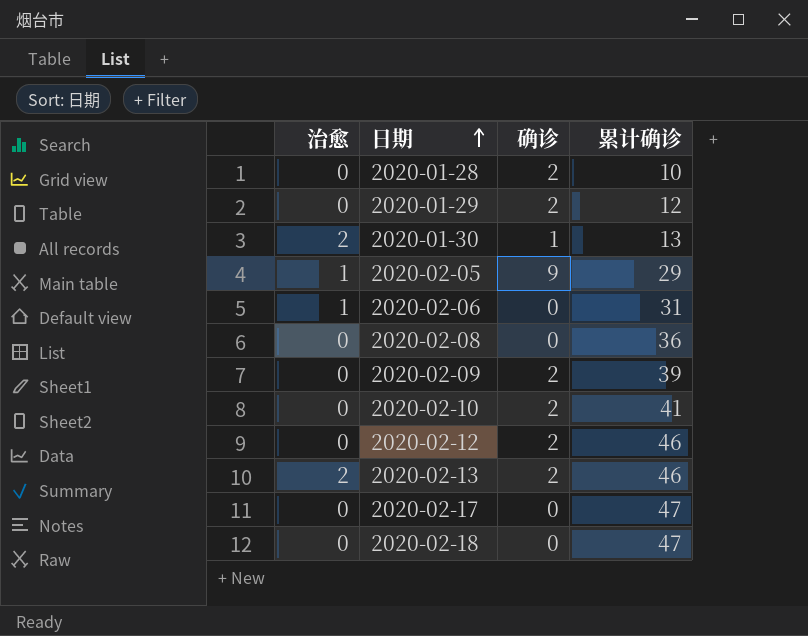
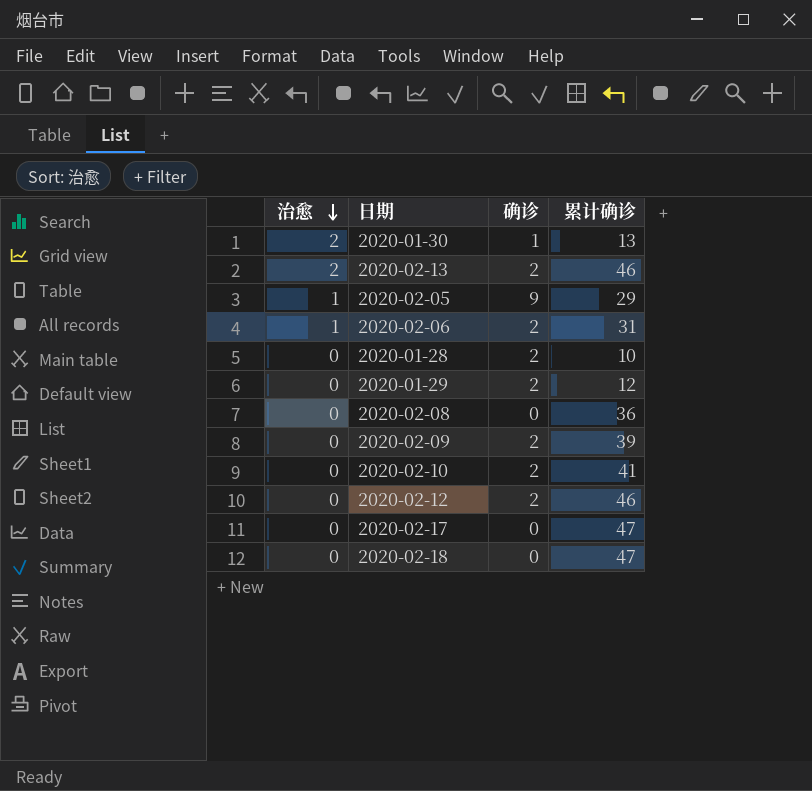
row order: 日期 ascending -> 治愈 descending
2020-02-06 | 确诊: 0 -> 2

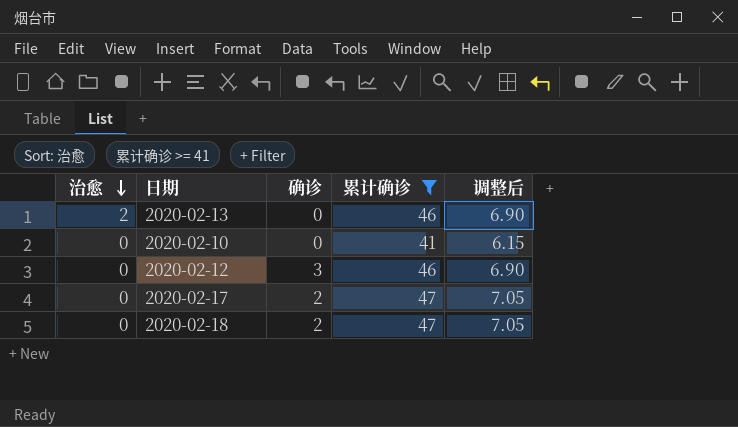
filter: none -> 累计确诊 >= 41
column 调整后 | formula: none -> [累计确诊] * 0.15
2020-02-13 | 确诊: 2 -> 0
2020-02-10 | 确诊: 2 -> 0
2020-02-12 | 确诊: 2 -> 3
2020-02-17 | 确诊: 0 -> 2
2020-02-18 | 确诊: 0 -> 2

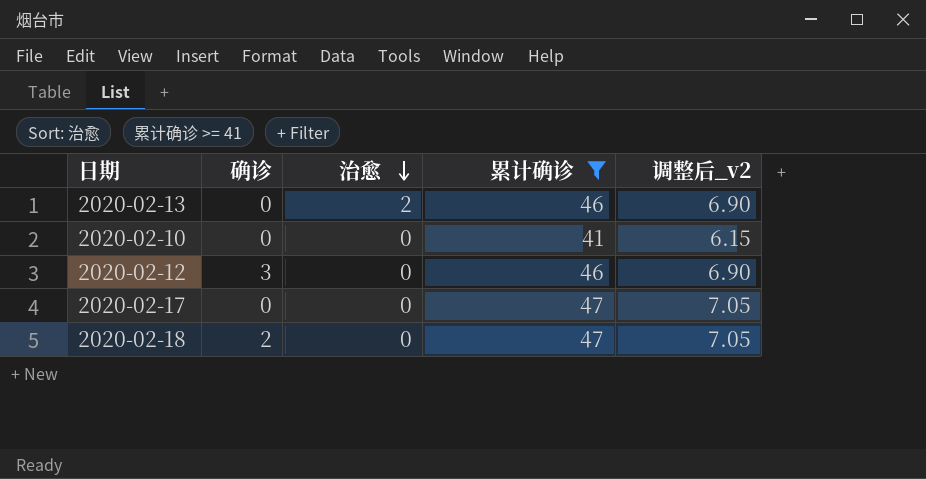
column 治愈 | position: 1 -> 3
column name: 调整后 -> 调整后_v2
2020-02-17 | 确诊: 2 -> 0

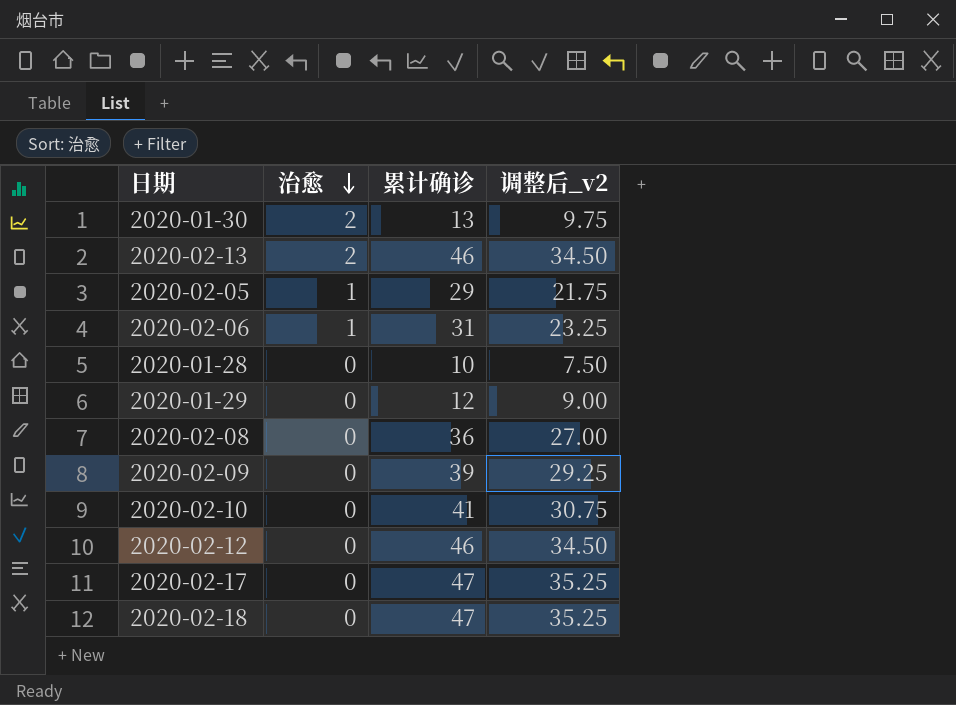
filter: 累计确诊 >= 41 -> none
column 确诊 | position: 2 -> none
column 调整后_v2 | formula: [累计确诊] * 0.15 -> [累计确诊] * 0.75

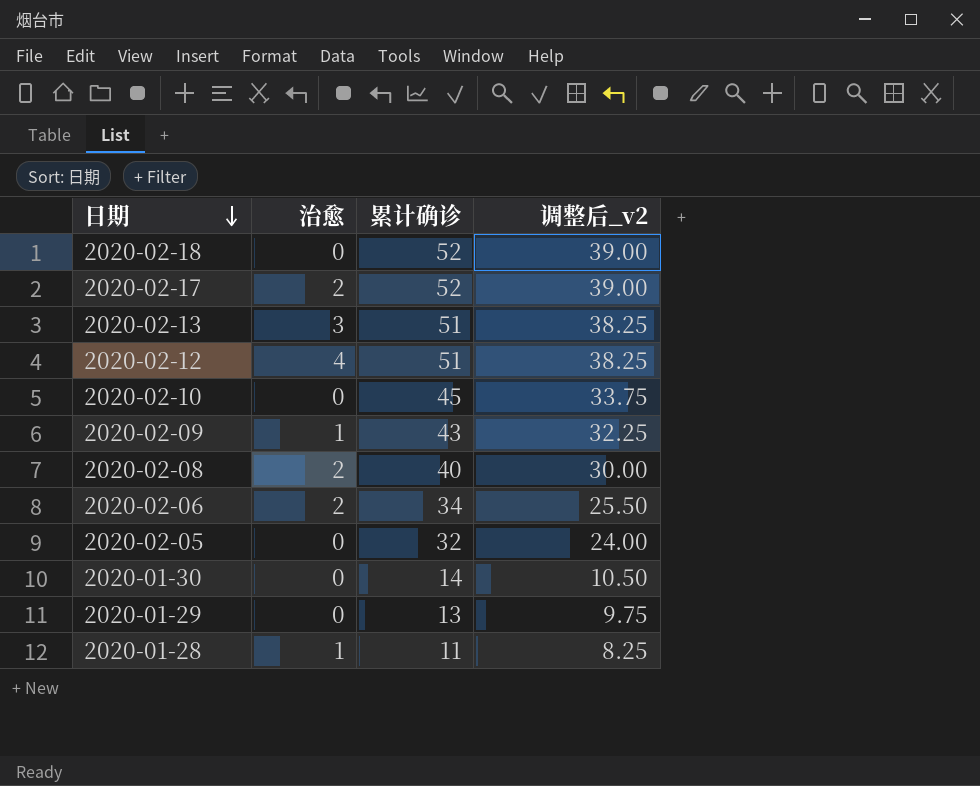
row order: 治愈 descending -> 日期 descending
2020-02-18 | 累计确诊: 47 -> 52
2020-02-18 | 调整后_v2: 35.25 -> 39.00
2020-02-17 | 治愈: 0 -> 2
2020-02-17 | 累计确诊: 47 -> 52
2020-02-17 | 调整后_v2: 35.25 -> 39.00
2020-02-13 | 治愈: 2 -> 3
2020-02-13 | 累计确诊: 46 -> 51
2020-02-13 | 调整后_v2: 34.50 -> 38.25
2020-02-12 | 治愈: 0 -> 4
2020-02-12 | 累计确诊: 46 -> 51
2020-02-12 | 调整后_v2: 34.50 -> 38.25
2020-02-10 | 累计确诊: 41 -> 45
2020-02-10 | 调整后_v2: 30.75 -> 33.75
2020-02-09 | 治愈: 0 -> 1
2020-02-09 | 累计确诊: 39 -> 43
2020-02-09 | 调整后_v2: 29.25 -> 32.25
2020-02-08 | 治愈: 0 -> 2
2020-02-08 | 累计确诊: 36 -> 40
2020-02-08 | 调整后_v2: 27.00 -> 30.00
2020-02-06 | 治愈: 1 -> 2
2020-02-06 | 累计确诊: 31 -> 34
2020-02-06 | 调整后_v2: 23.25 -> 25.50
2020-02-05 | 治愈: 1 -> 0
2020-02-05 | 累计确诊: 29 -> 32
2020-02-05 | 调整后_v2: 21.75 -> 24.00
2020-01-30 | 治愈: 2 -> 0
2020-01-30 | 累计确诊: 13 -> 14
2020-01-30 | 调整后_v2: 9.75 -> 10.50
2020-01-29 | 累计确诊: 12 -> 13
2020-01-29 | 调整后_v2: 9.00 -> 9.75
2020-01-28 | 治愈: 0 -> 1
2020-01-28 | 累计确诊: 10 -> 11
2020-01-28 | 调整后_v2: 7.50 -> 8.25

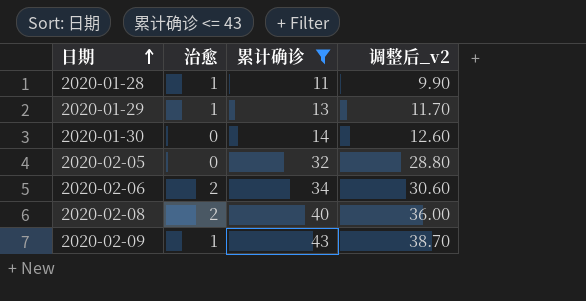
filter: none -> 累计确诊 <= 43
row order: 日期 descending -> 日期 ascending
column 调整后_v2 | formula: [累计确诊] * 0.75 -> [累计确诊] * 0.9
2020-01-29 | 治愈: 0 -> 1

